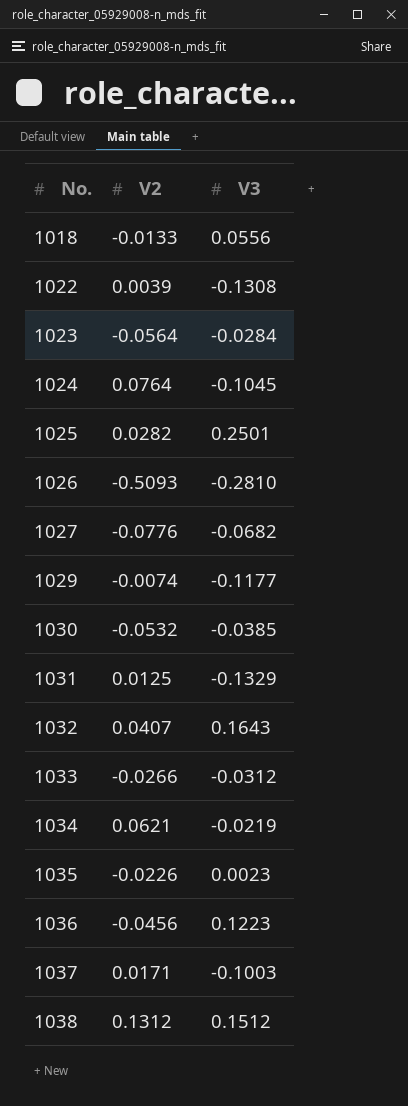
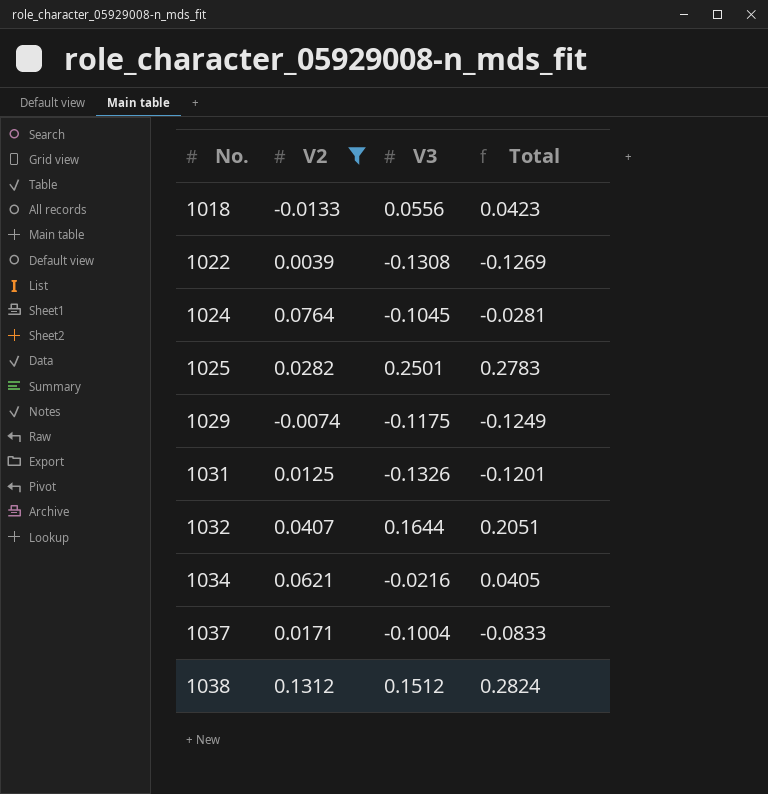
filter: none -> V2 >= -0.0133
column Total | formula: none -> [V2] + [V3]
1029 | V3: -0.1177 -> -0.1175
1031 | V3: -0.1329 -> -0.1326
1032 | V3: 0.1643 -> 0.1644
1034 | V3: -0.0219 -> -0.0216
1037 | V3: -0.1003 -> -0.1004

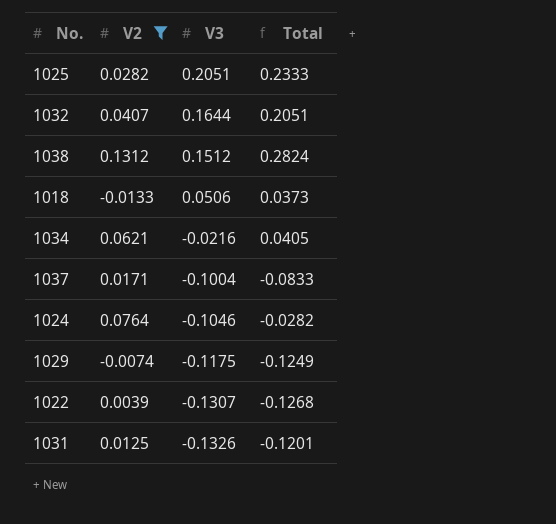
row order: No. ascending -> V3 descending
1025 | V3: 0.2501 -> 0.2051
1025 | Total: 0.2783 -> 0.2333
1018 | V3: 0.0556 -> 0.0506
1018 | Total: 0.0423 -> 0.0373
1024 | V3: -0.1045 -> -0.1046
1024 | Total: -0.0281 -> -0.0282
1022 | V3: -0.1308 -> -0.1307
1022 | Total: -0.1269 -> -0.1268

